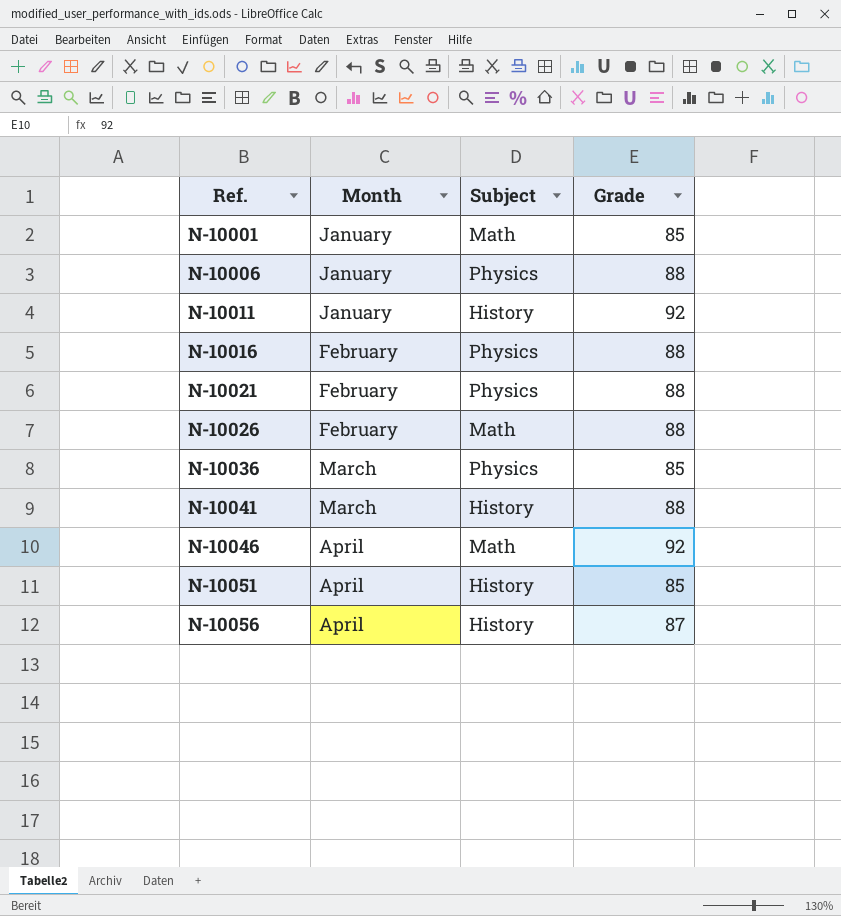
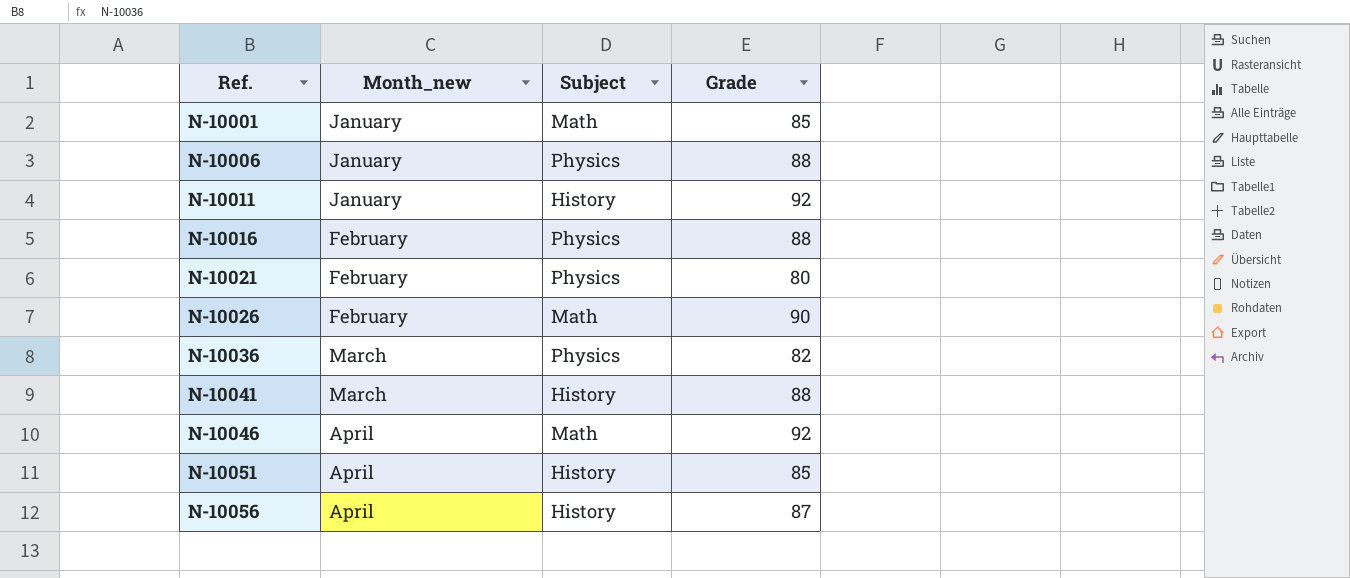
column name: Month -> Month_new
N-10021 | Grade: 88 -> 80
N-10026 | Grade: 88 -> 90
N-10036 | Grade: 85 -> 82

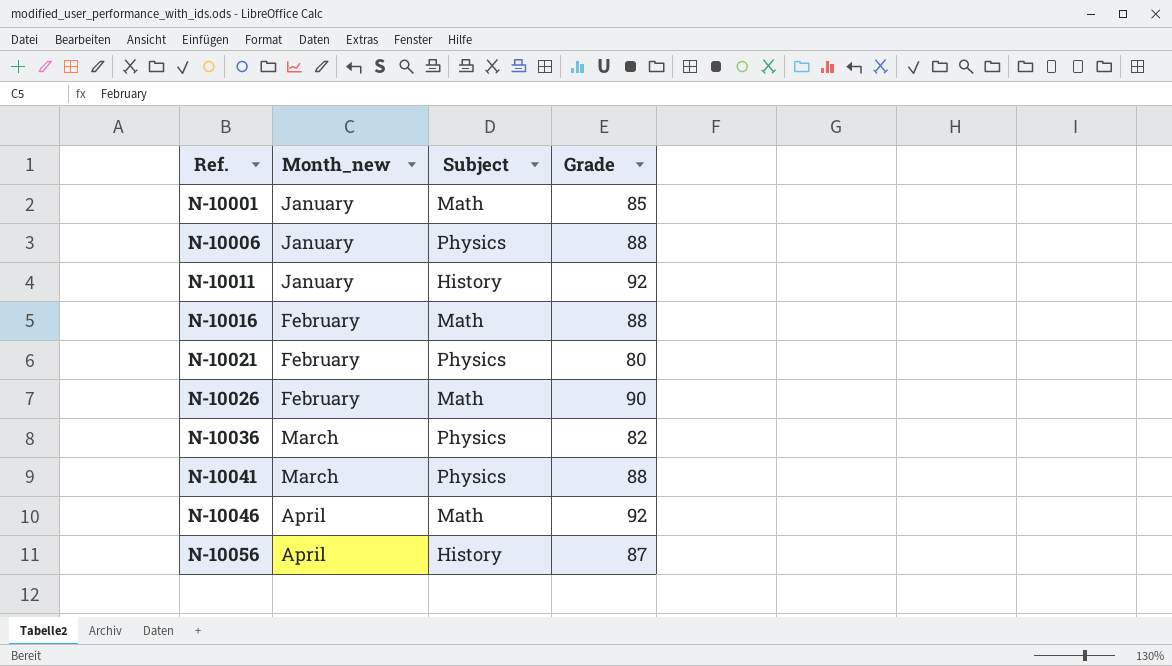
row N-10051: April | History | 85 -> none
N-10016 | Subject: Physics -> Math
N-10041 | Subject: History -> Physics

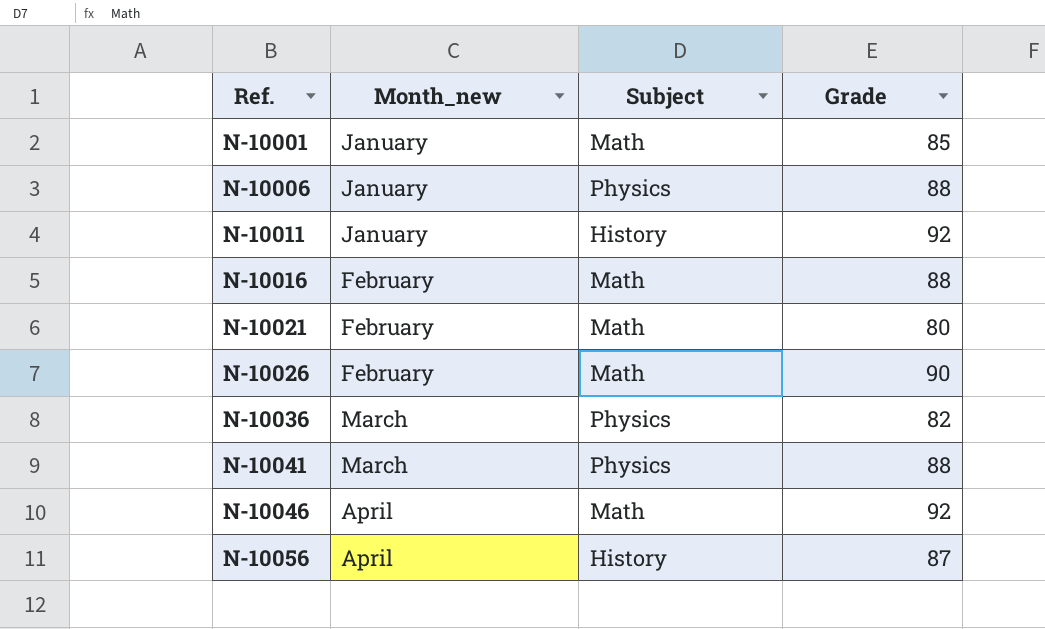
N-10021 | Subject: Physics -> Math

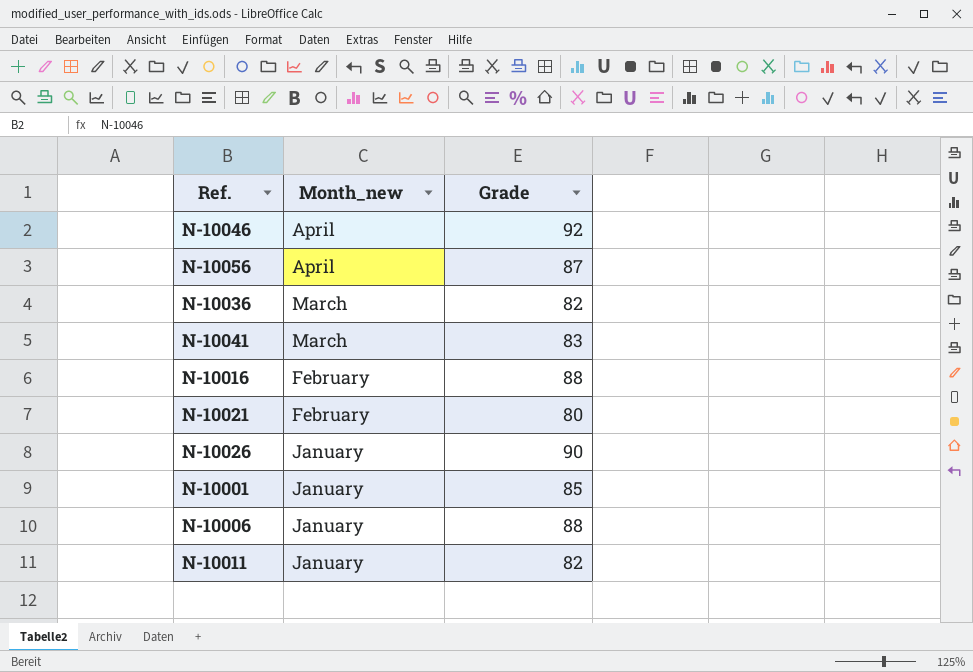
row order: Ref. ascending -> Month_new descending
column Subject | position: 3 -> none
N-10041 | Grade: 88 -> 83
N-10026 | Month_new: February -> January
N-10011 | Grade: 92 -> 82

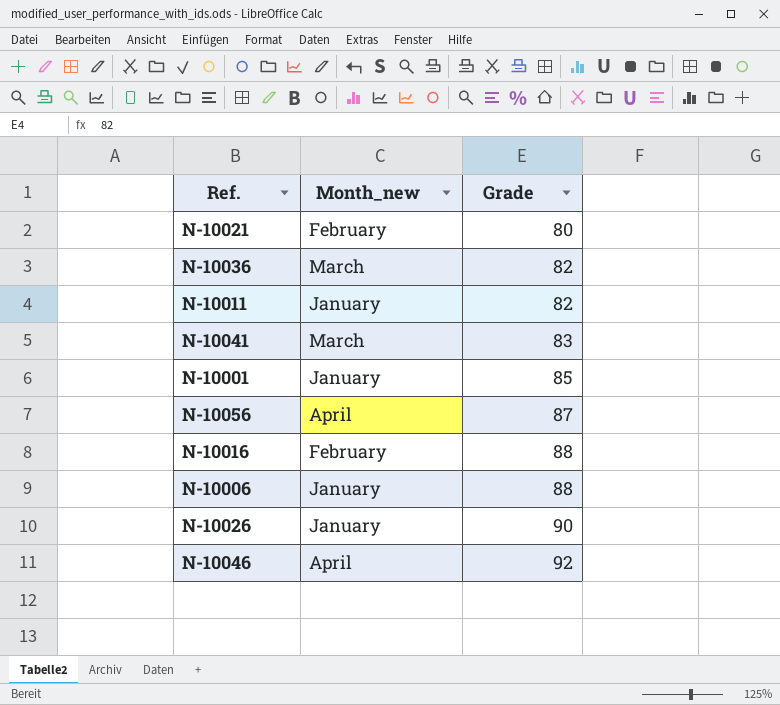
row order: Month_new descending -> Grade ascending

